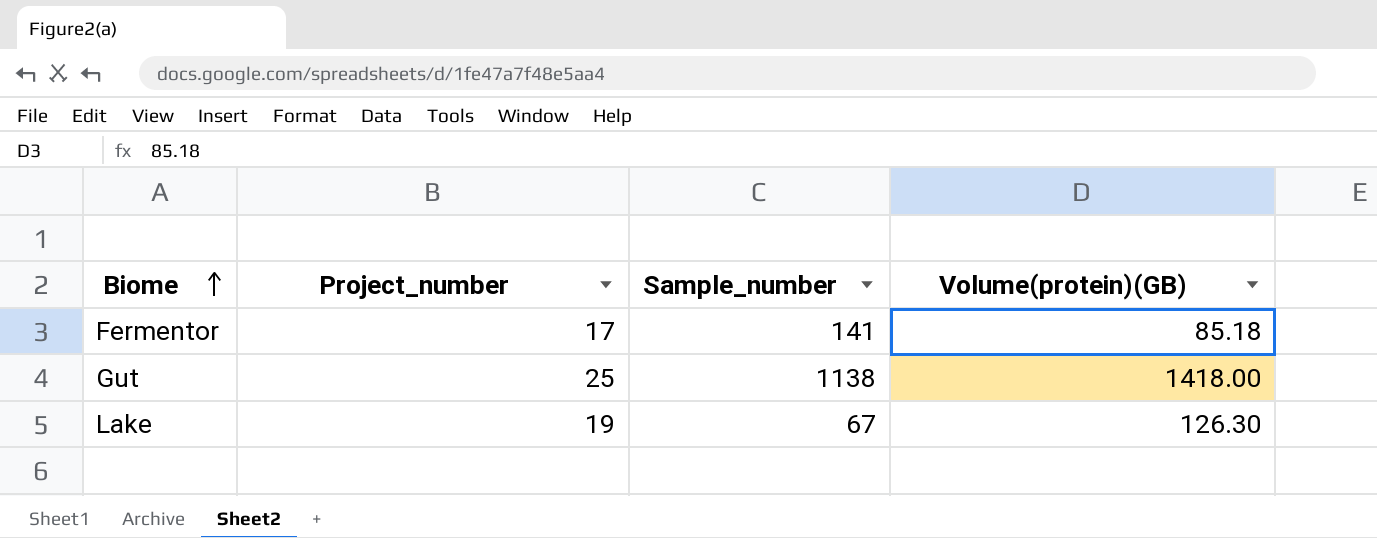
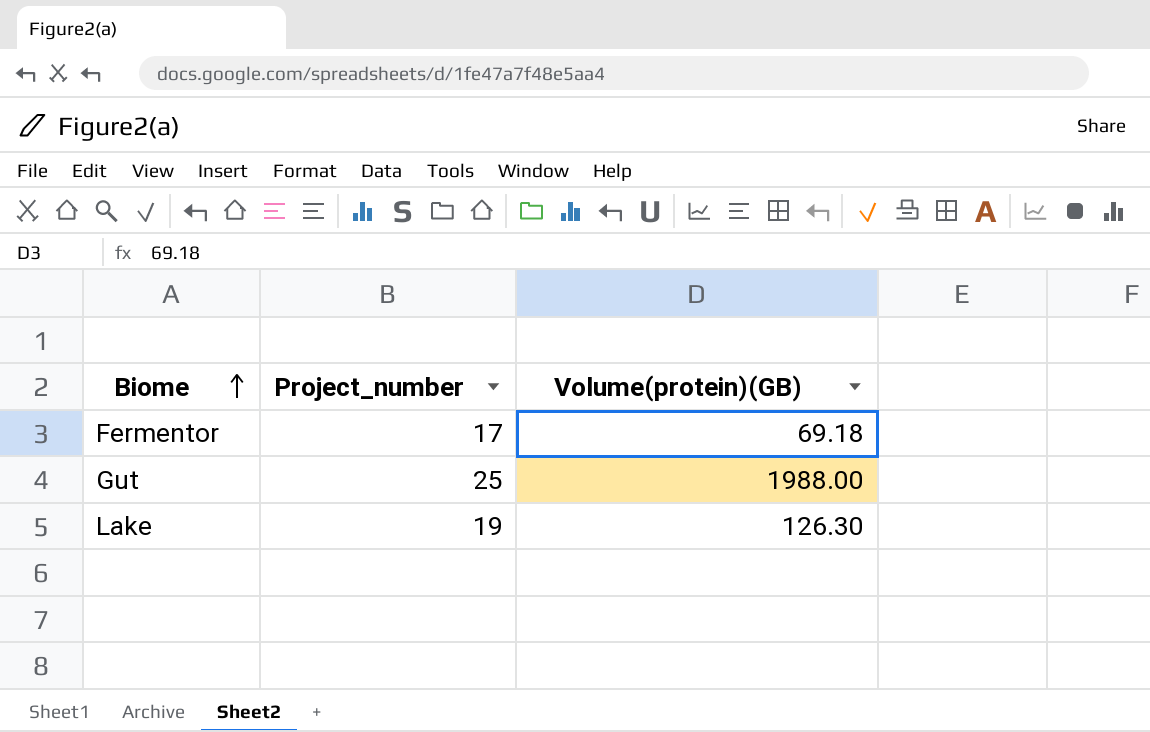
column Sample_number | position: 3 -> none
Fermentor | Volume(protein)(GB): 85.18 -> 69.18
Gut | Volume(protein)(GB): 1418.00 -> 1988.00

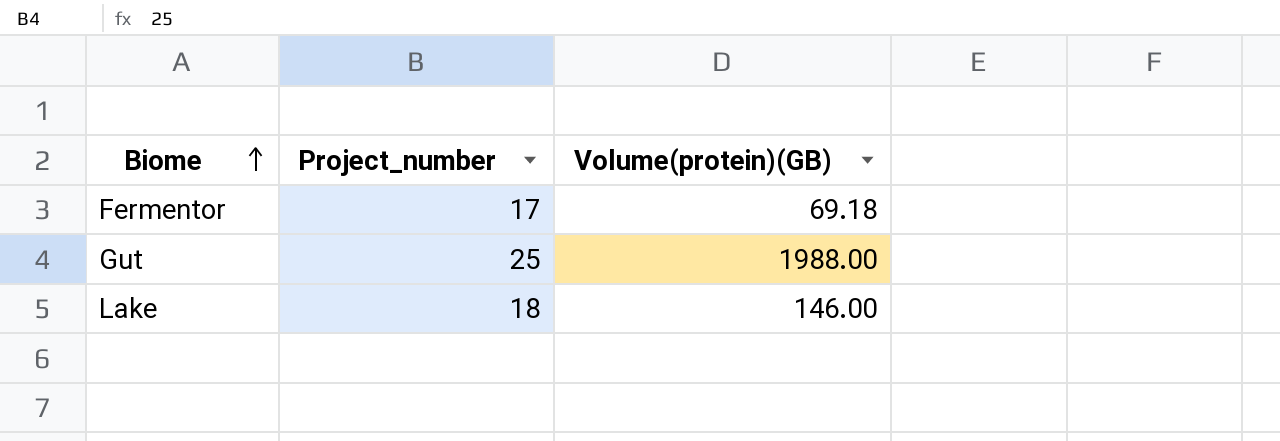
Lake | Project_number: 19 -> 18
Lake | Volume(protein)(GB): 126.30 -> 146.00

